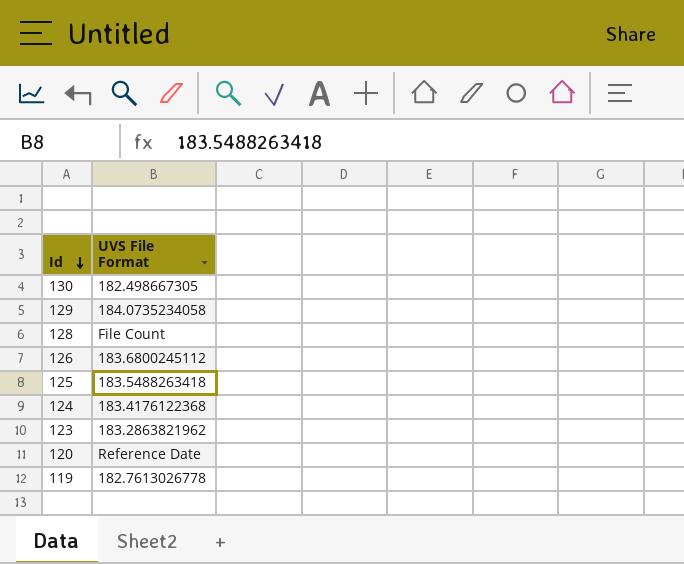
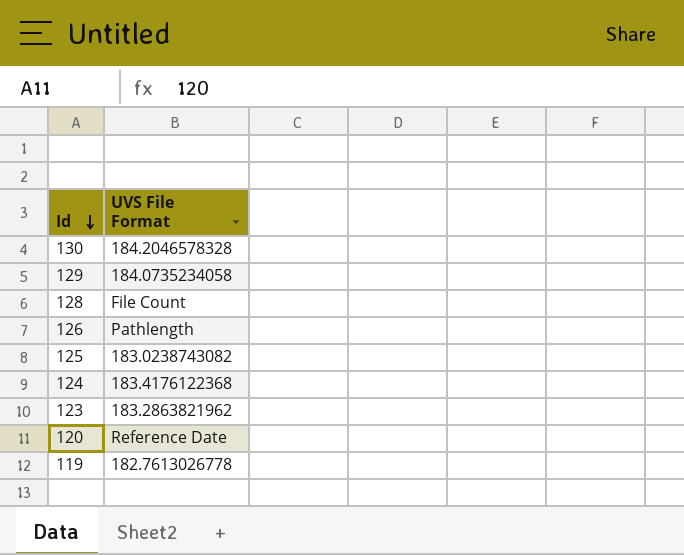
130 | UVS File Format: 182.498667305 -> 184.2046578328
126 | UVS File Format: 183.6800245112 -> Pathlength
125 | UVS File Format: 183.5488263418 -> 183.0238743082

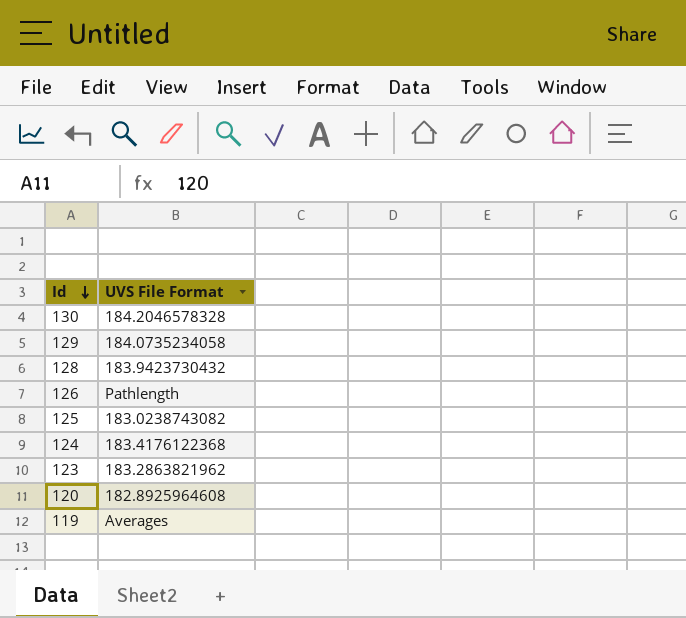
128 | UVS File Format: File Count -> 183.9423730432
120 | UVS File Format: Reference Date -> 182.8925964608
119 | UVS File Format: 182.7613026778 -> Averages

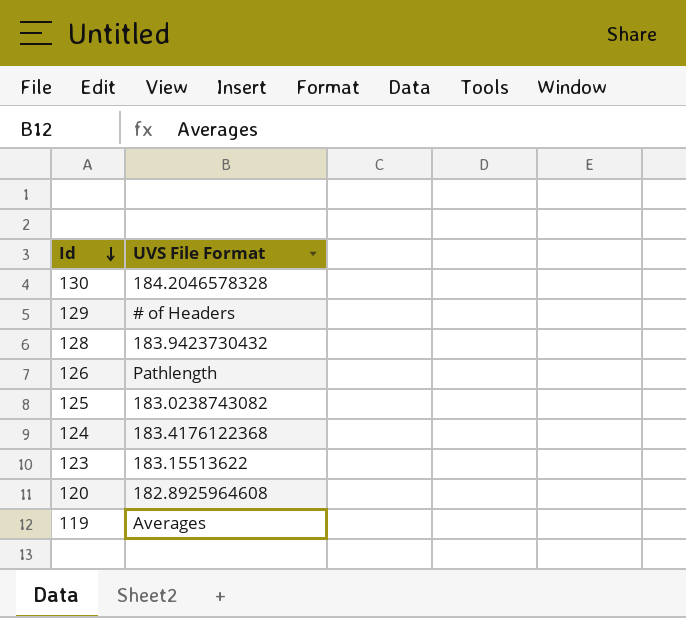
129 | UVS File Format: 184.0735234058 -> # of Headers
123 | UVS File Format: 183.2863821962 -> 183.15513622

